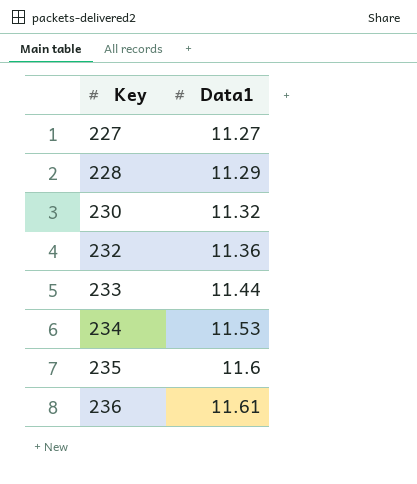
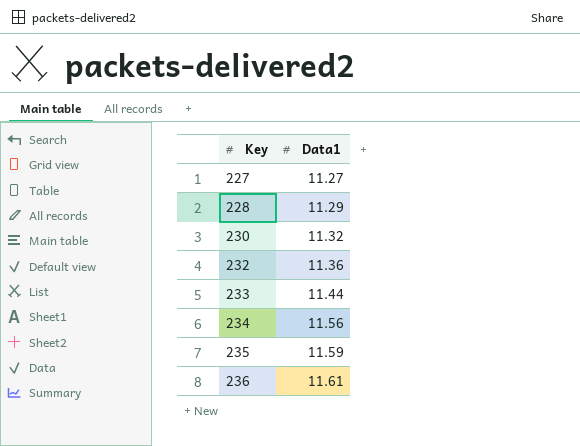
234 | Data1: 11.53 -> 11.56
235 | Data1: 11.6 -> 11.59

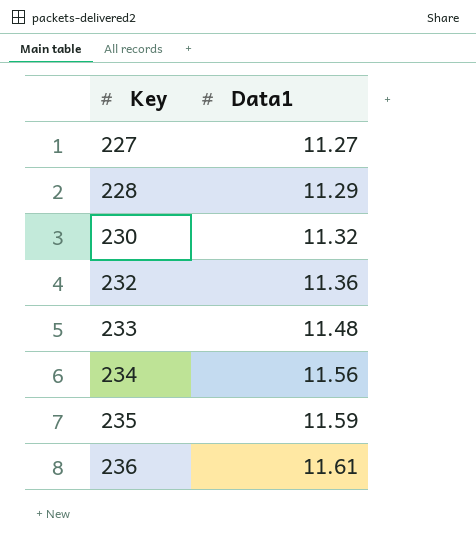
233 | Data1: 11.44 -> 11.48

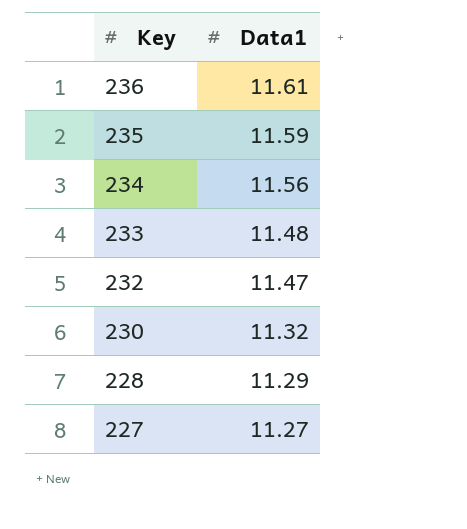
row order: Key ascending -> Key descending
232 | Data1: 11.36 -> 11.47

